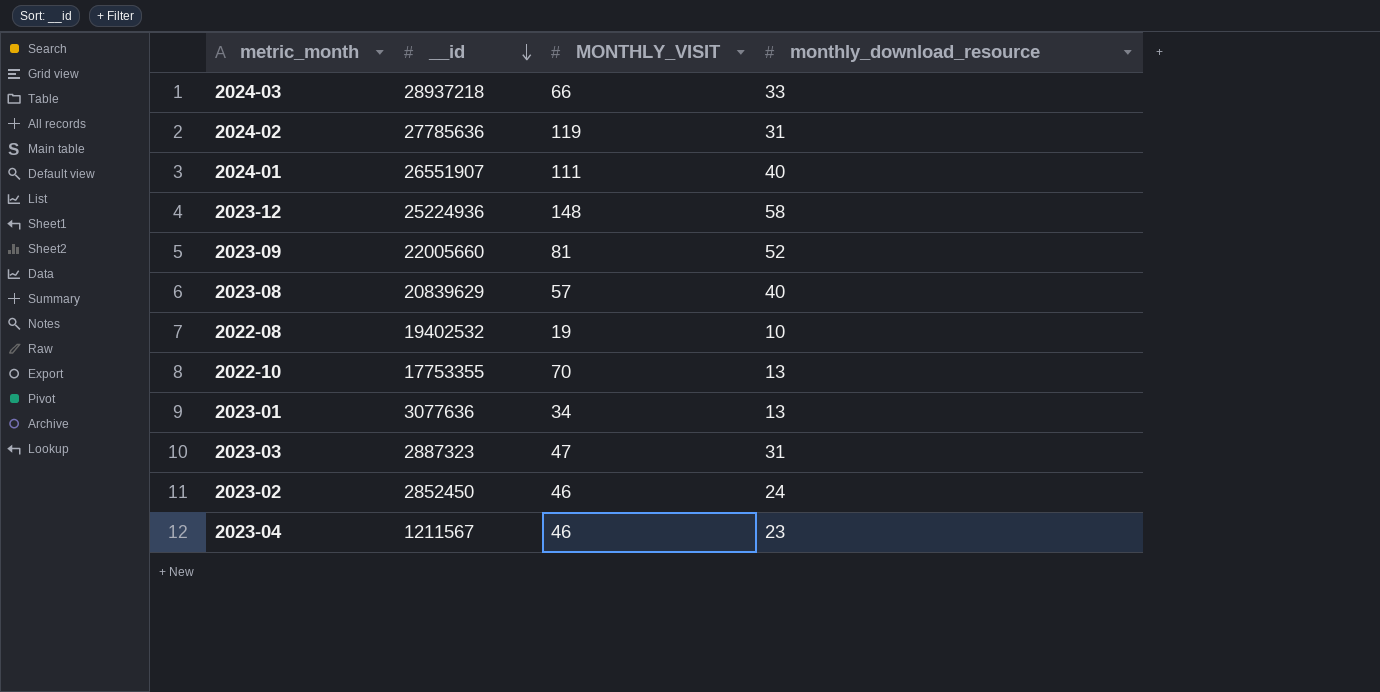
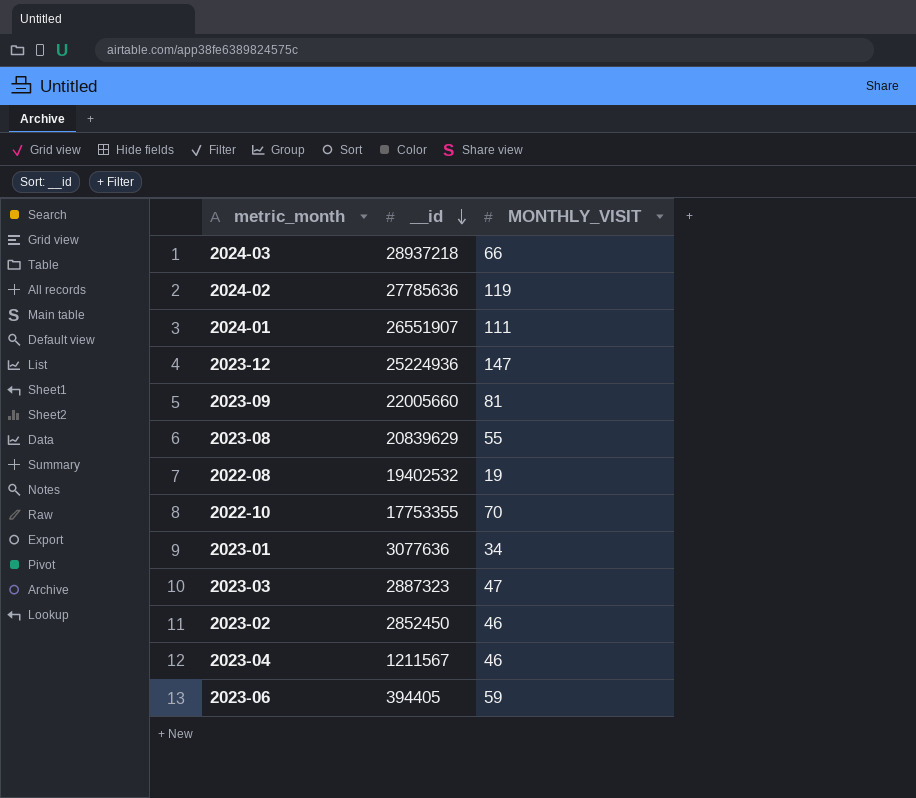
column monthly_download_resource | position: 4 -> none
2023-12 | MONTHLY_VISIT: 148 -> 147
2023-08 | MONTHLY_VISIT: 57 -> 55
row 2023-06: none -> 394405 | 59

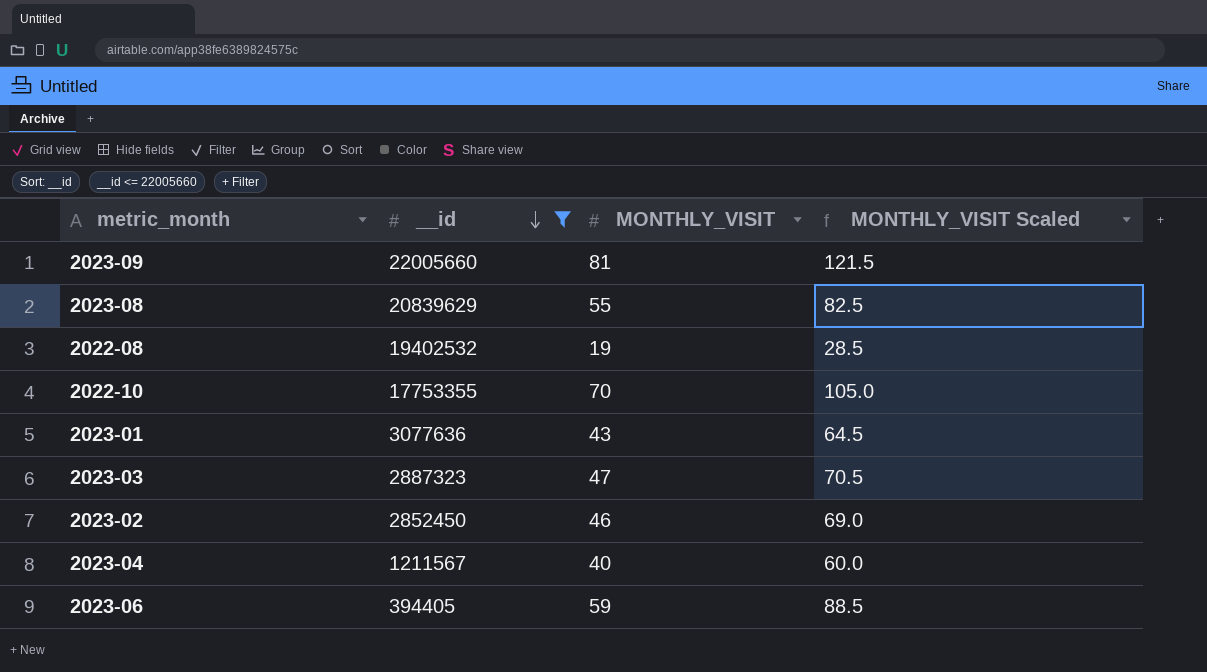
filter: none -> __id <= 22005660
column MONTHLY_VISIT Scaled | formula: none -> [MONTHLY_VISIT] * 1.5
2023-01 | MONTHLY_VISIT: 34 -> 43
2023-04 | MONTHLY_VISIT: 46 -> 40

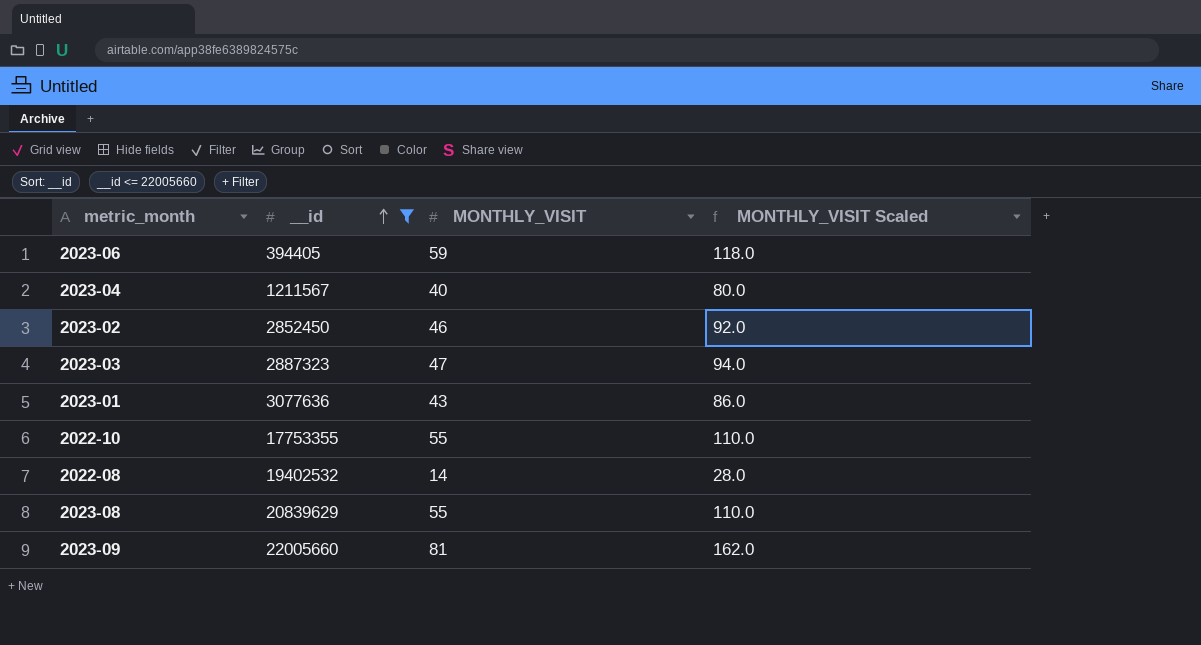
row order: __id descending -> __id ascending
column MONTHLY_VISIT Scaled | formula: [MONTHLY_VISIT] * 1.5 -> [MONTHLY_VISIT] * 2
2022-10 | MONTHLY_VISIT: 70 -> 55
2022-08 | MONTHLY_VISIT: 19 -> 14

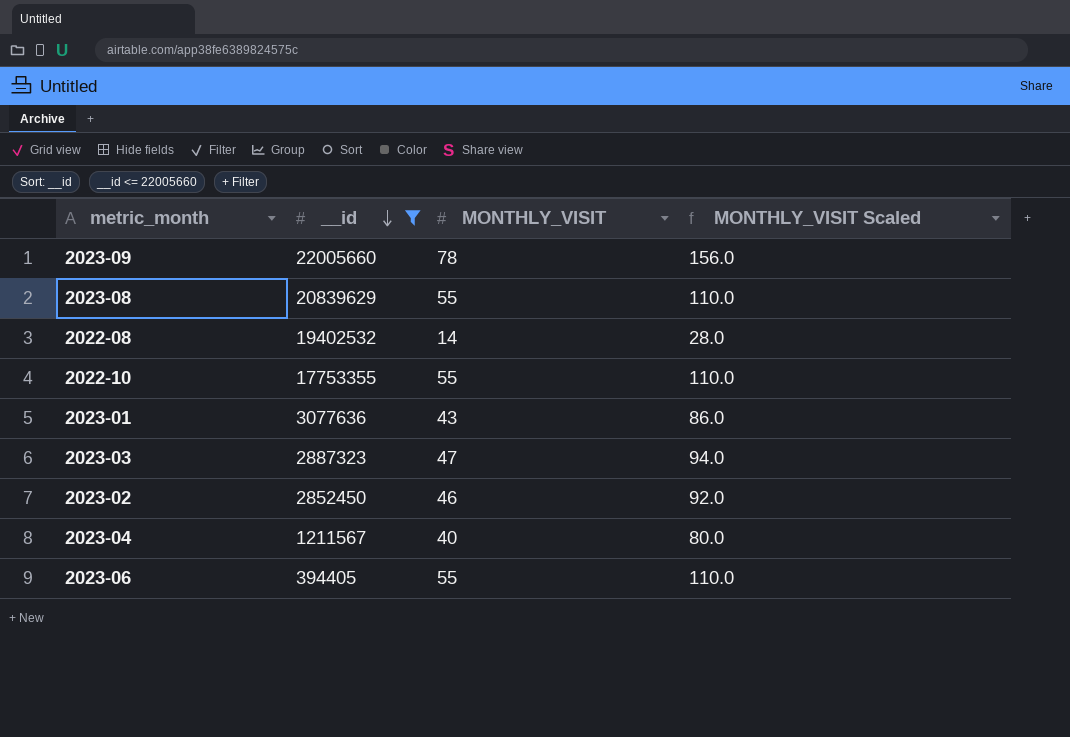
row order: __id ascending -> __id descending
2023-09 | MONTHLY_VISIT: 81 -> 78
2023-09 | MONTHLY_VISIT Scaled: 162.0 -> 156.0
2023-06 | MONTHLY_VISIT: 59 -> 55
2023-06 | MONTHLY_VISIT Scaled: 118.0 -> 110.0

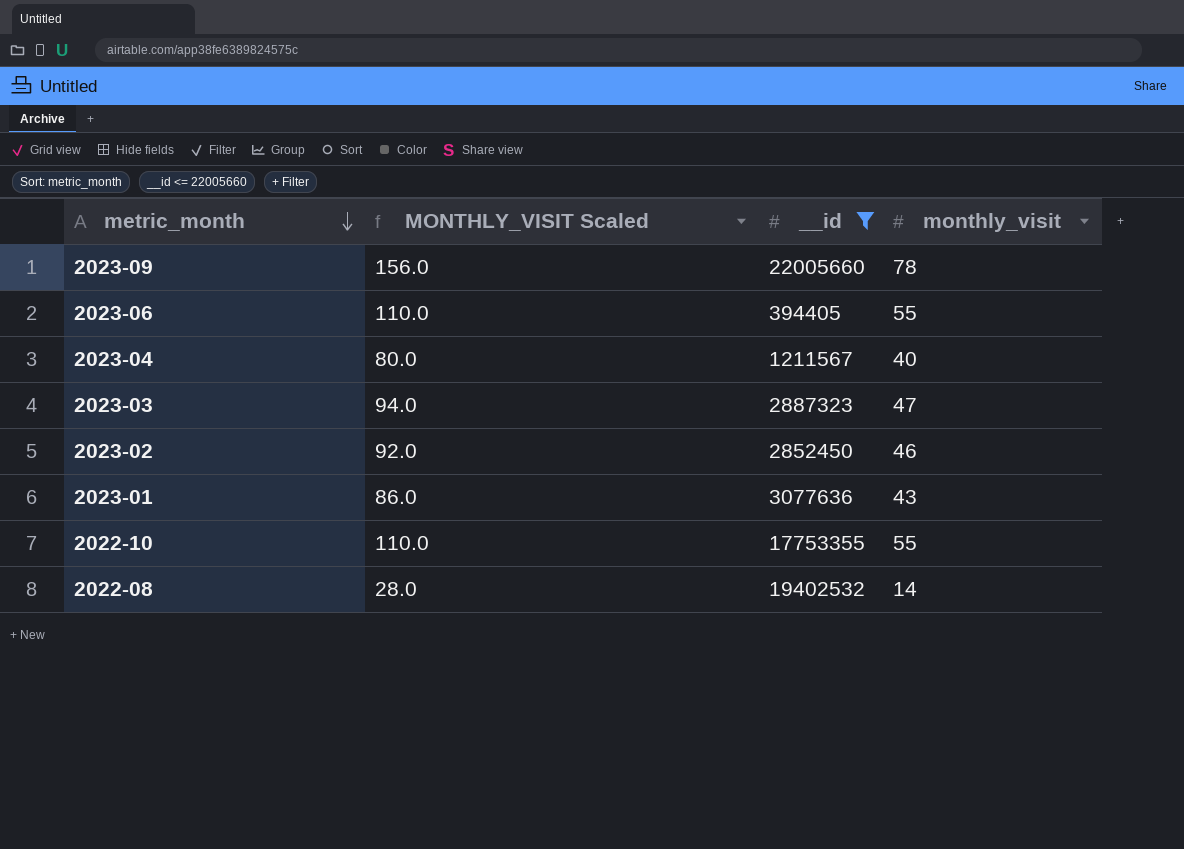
row order: __id descending -> metric_month descending
column MONTHLY_VISIT Scaled | position: 4 -> 2
column name: MONTHLY_VISIT -> monthly_visit
row 2023-08: 20839629 | 55 | 110.0 -> none

